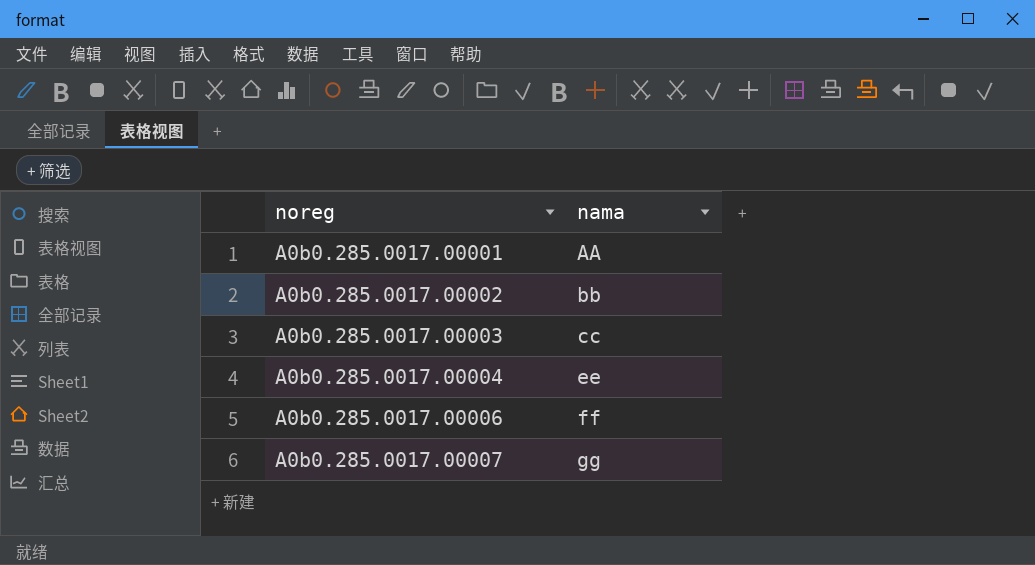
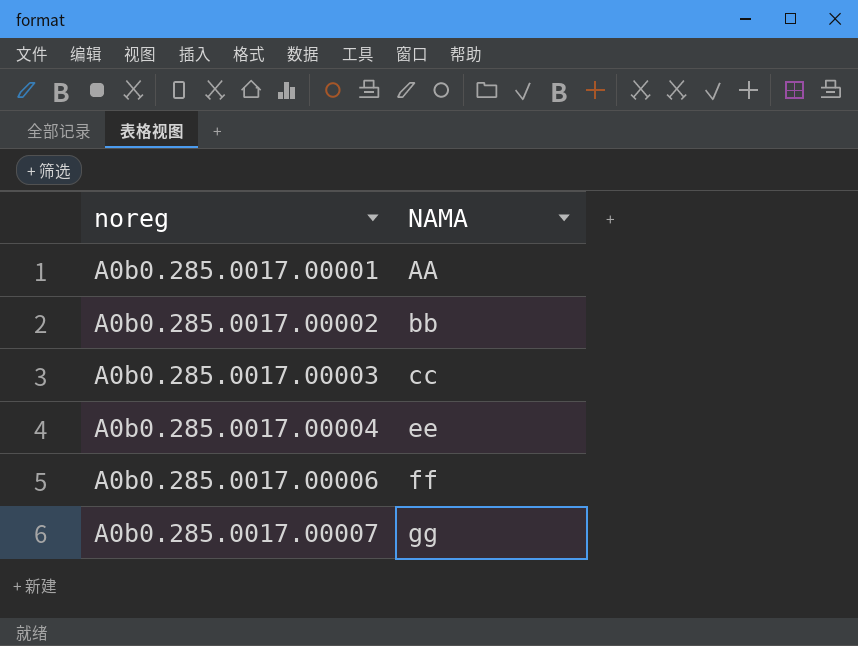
column name: nama -> NAMA

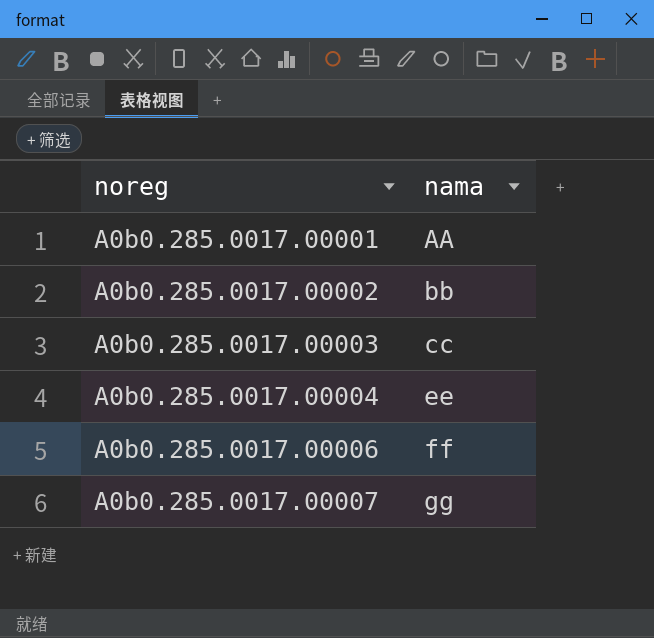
column name: NAMA -> nama

